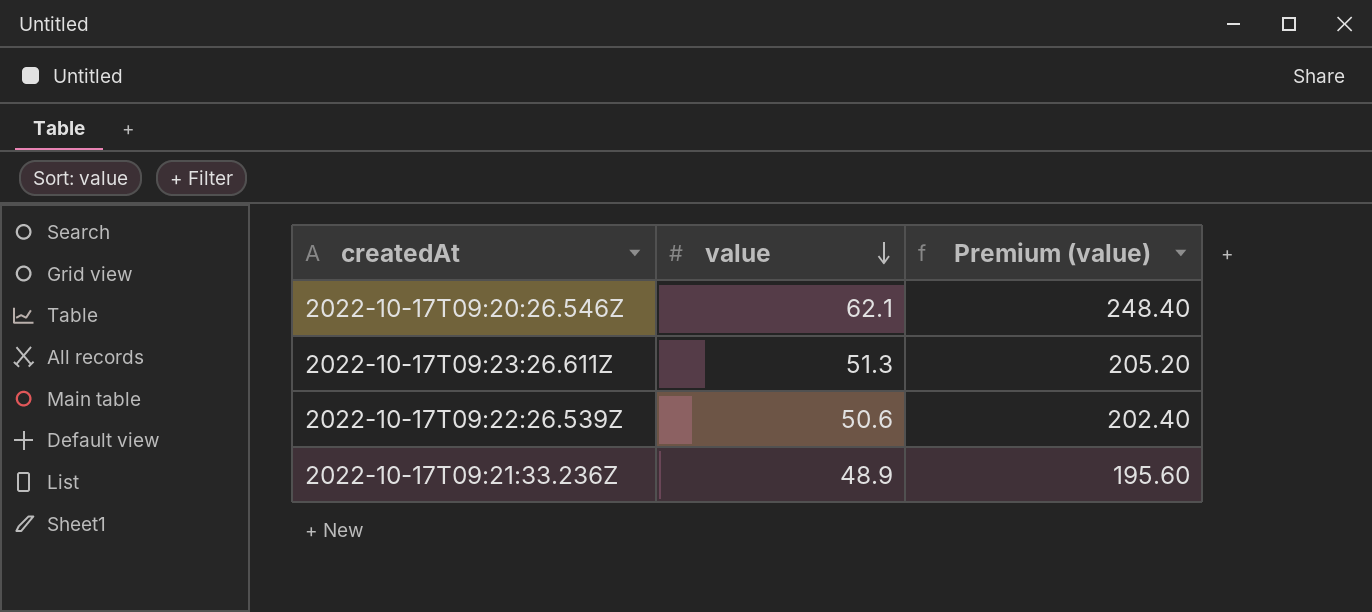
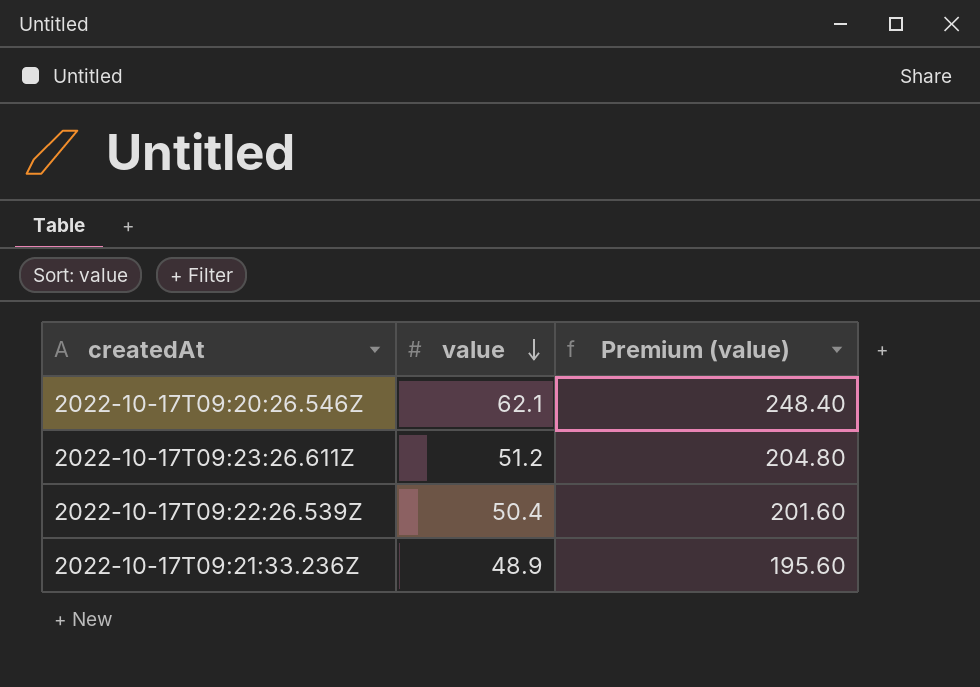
2022-10-17T09:23:26.611Z | value: 51.3 -> 51.2
2022-10-17T09:23:26.611Z | Premium (value): 205.20 -> 204.80
2022-10-17T09:22:26.539Z | value: 50.6 -> 50.4
2022-10-17T09:22:26.539Z | Premium (value): 202.40 -> 201.60

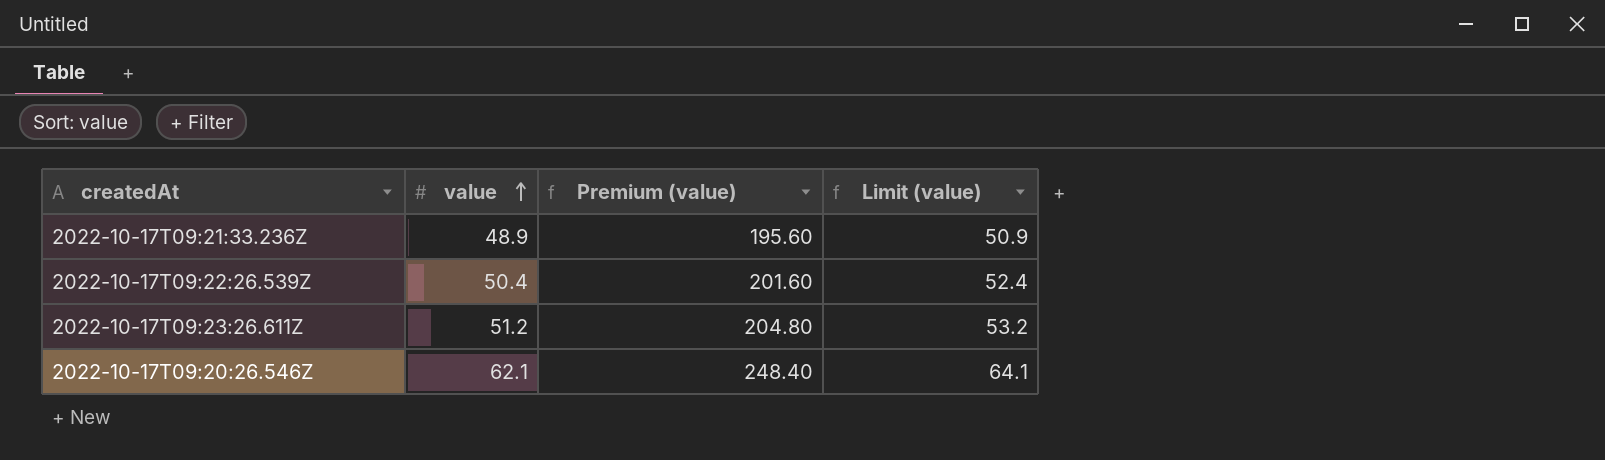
row order: value descending -> value ascending
column Limit (value) | formula: none -> [value] + 2

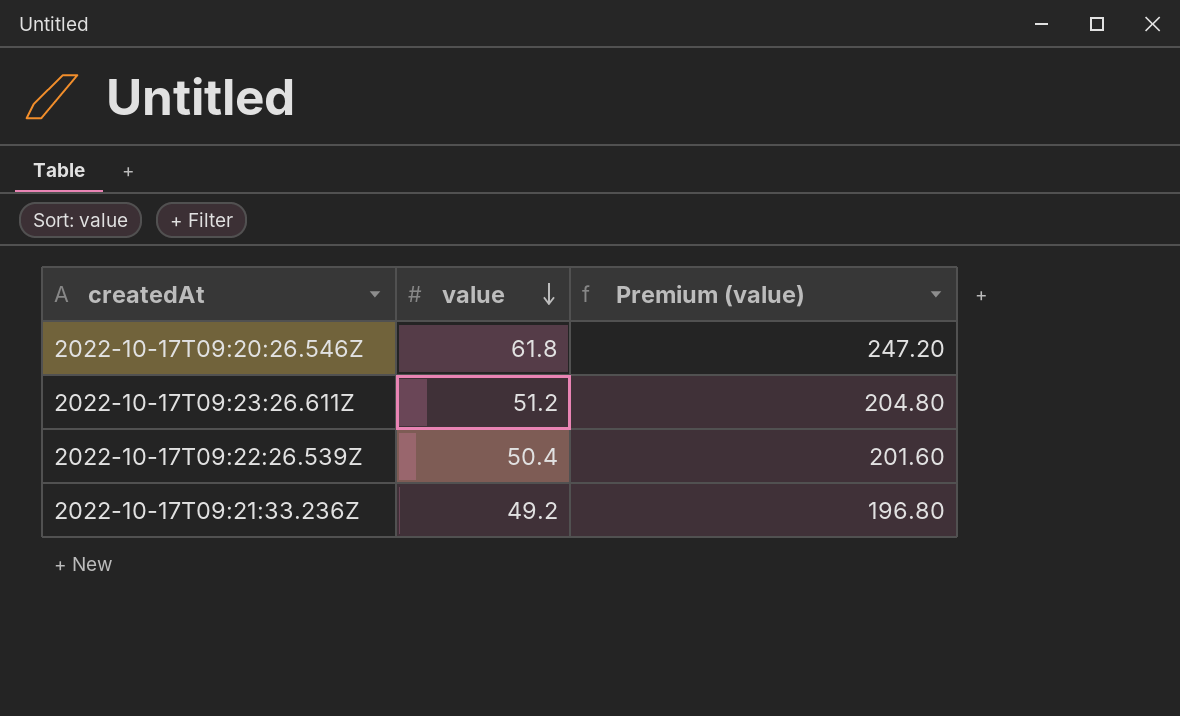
row order: value ascending -> value descending
column Limit (value) | formula: [value] + 2 -> none
2022-10-17T09:20:26.546Z | value: 62.1 -> 61.8
2022-10-17T09:20:26.546Z | Premium (value): 248.40 -> 247.20
2022-10-17T09:21:33.236Z | value: 48.9 -> 49.2
2022-10-17T09:21:33.236Z | Premium (value): 195.60 -> 196.80

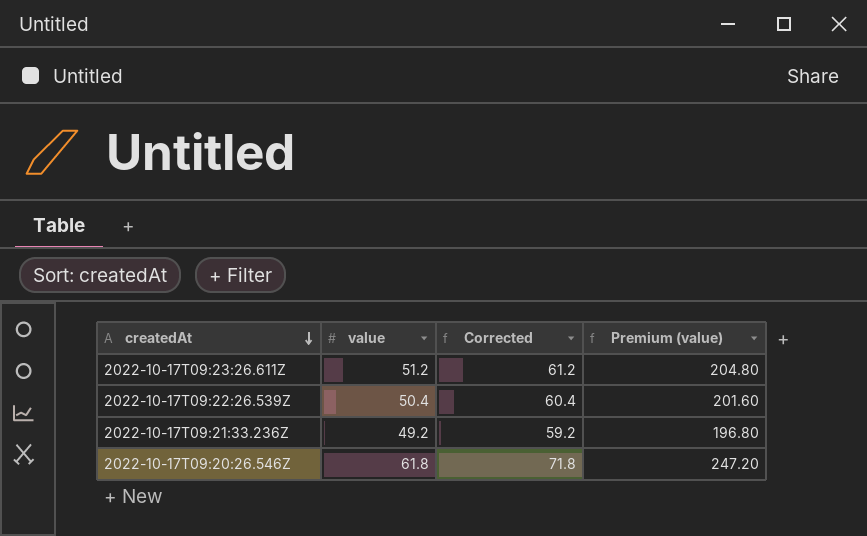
row order: value descending -> createdAt descending
column Corrected | formula: none -> [value] + 10

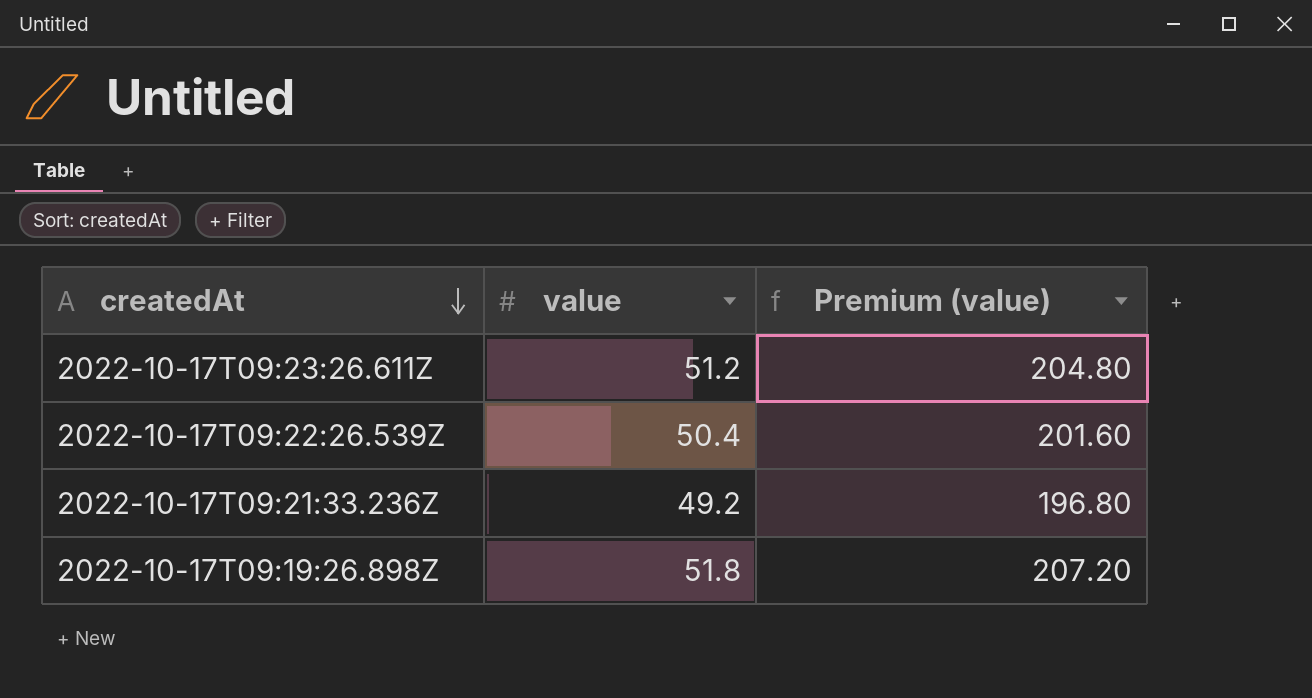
column Corrected | formula: [value] + 10 -> none
row 2022-10-17T09:20:26.546Z: 61.8 | 71.8 | 247.20 -> none
row 2022-10-17T09:19:26.898Z: none -> 51.8 | 207.20

